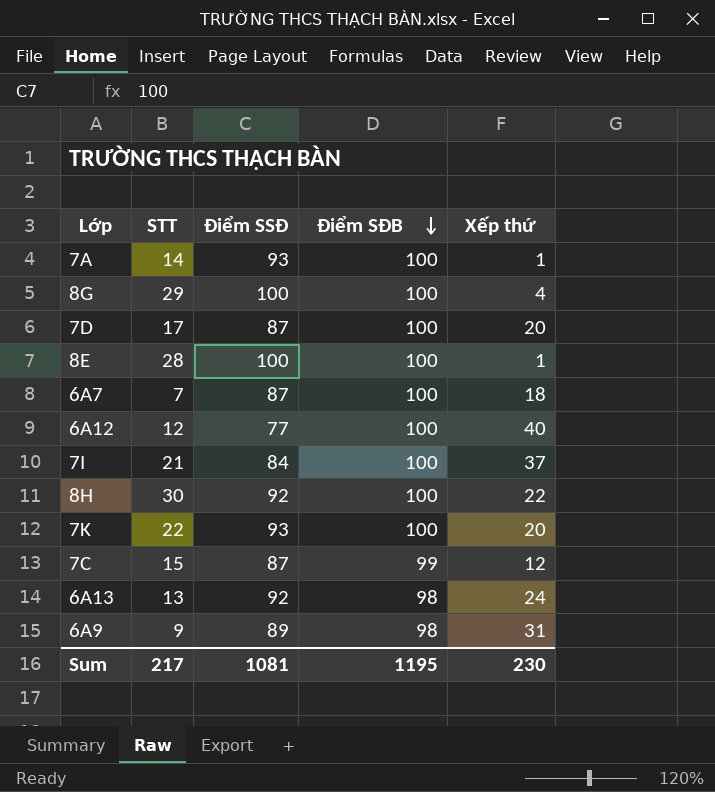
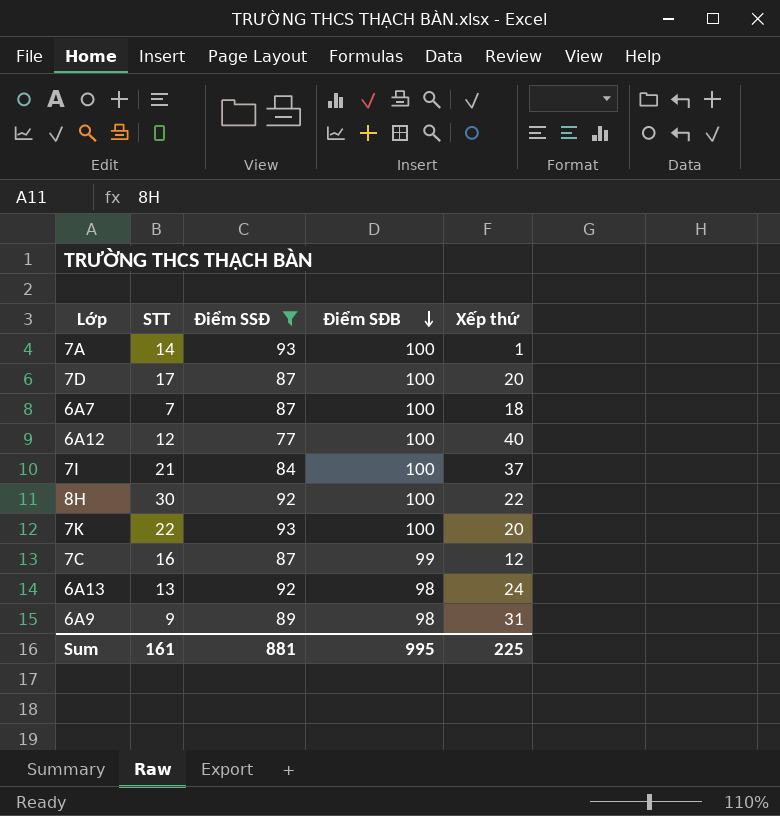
filter: none -> Điểm SSĐ != 100
7C | STT: 15 -> 16
Sum | STT: 217 -> 161
Sum | Điểm SSĐ: 1081 -> 881
Sum | Điểm SĐB: 1195 -> 995
Sum | Xếp thứ: 230 -> 225

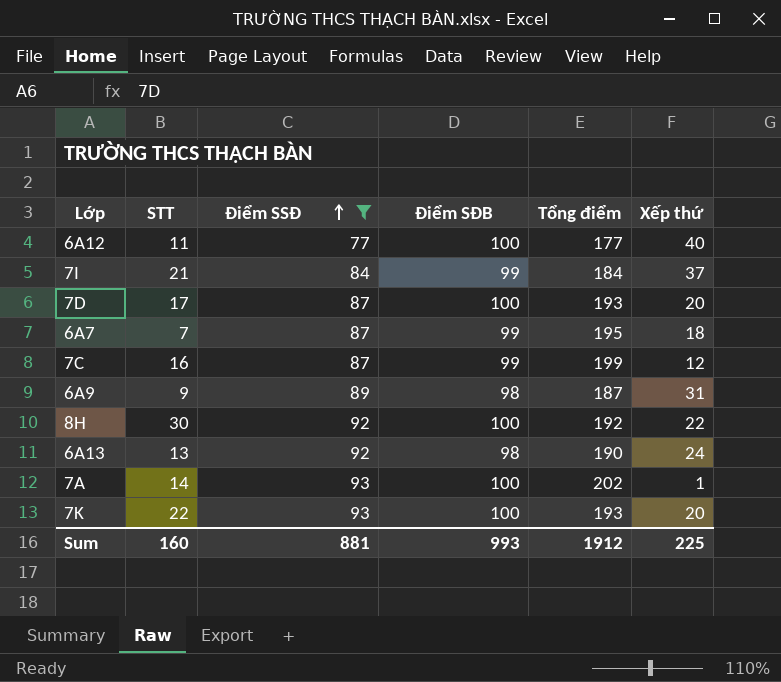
row order: Điểm SĐB descending -> Điểm SSĐ ascending
column Tổng điểm | position: none -> 5
6A12 | STT: 12 -> 11
7I | Điểm SĐB: 100 -> 99
6A7 | Điểm SĐB: 100 -> 99
Sum | STT: 161 -> 160
Sum | Điểm SĐB: 995 -> 993

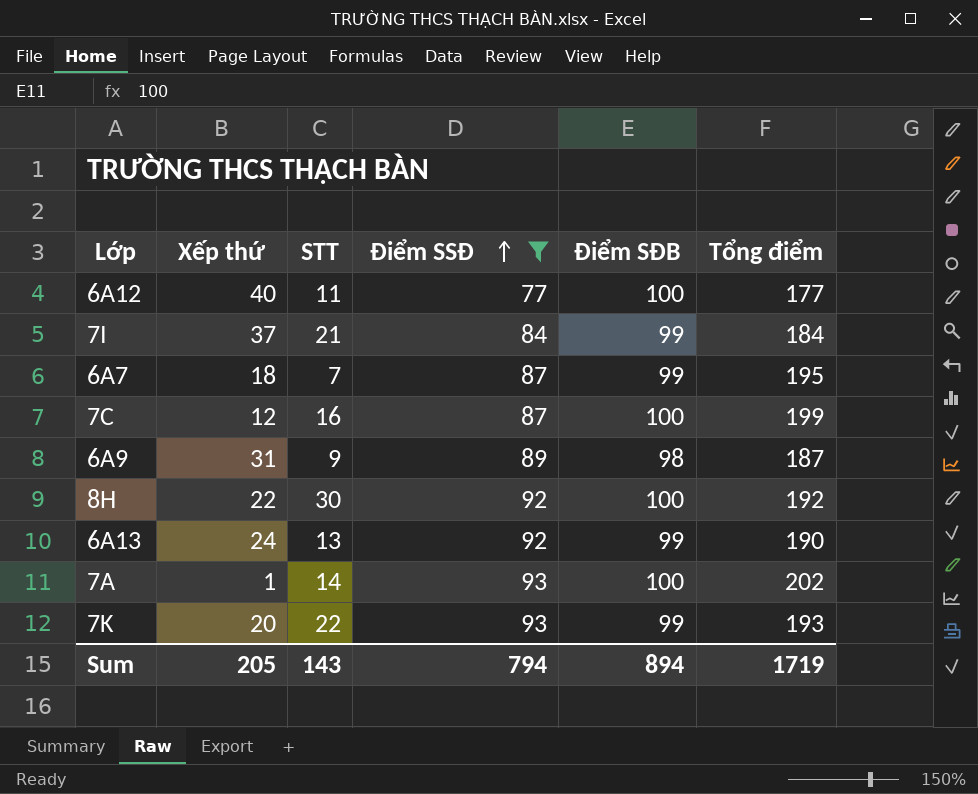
column Xếp thứ | position: 6 -> 2
row 7D: 17 | 87 | 100 | 193 | 20 -> none
7C | Điểm SĐB: 99 -> 100
6A13 | Điểm SĐB: 98 -> 99
7K | Điểm SĐB: 100 -> 99
Sum | Xếp thứ: 225 -> 205
Sum | STT: 160 -> 143
Sum | Điểm SSĐ: 881 -> 794
Sum | Điểm SĐB: 993 -> 894
Sum | Tổng điểm: 1912 -> 1719

